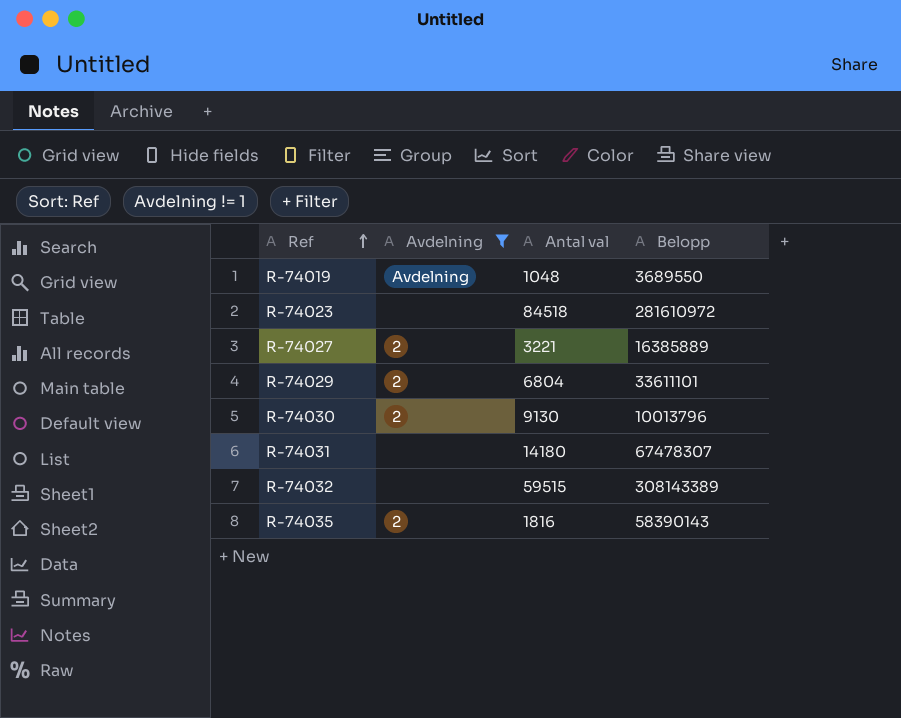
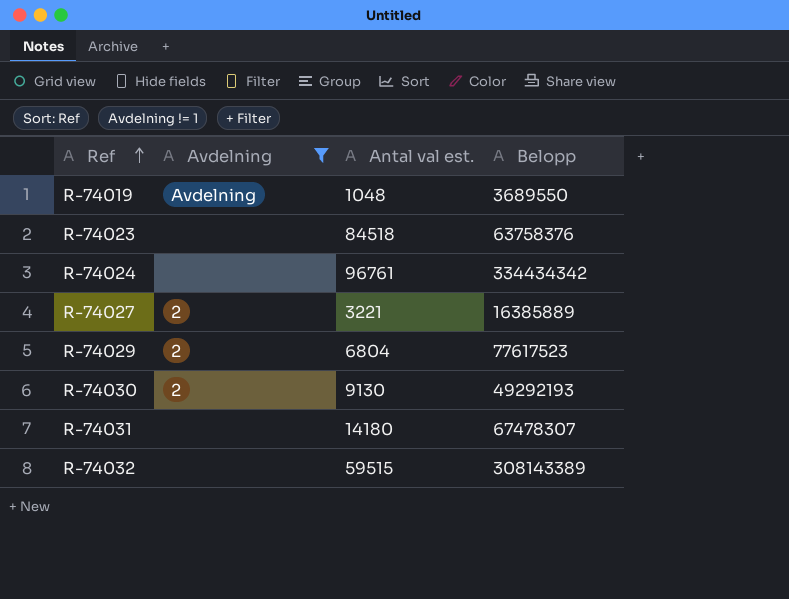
column name: Antal val -> Antal val est.
row R-74035: 2 | 1816 | 58390143 -> none
R-74023 | Belopp: 281610972 -> 63758376
row R-74024: none -> none | 96761 | 334434342
R-74029 | Belopp: 33611101 -> 77617523
R-74030 | Belopp: 10013796 -> 49292193

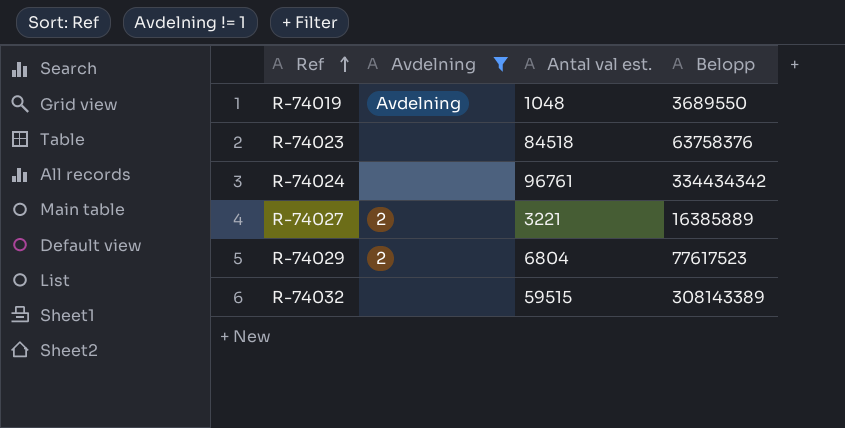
row R-74030: 2 | 9130 | 49292193 -> none
row R-74031: none | 14180 | 67478307 -> none

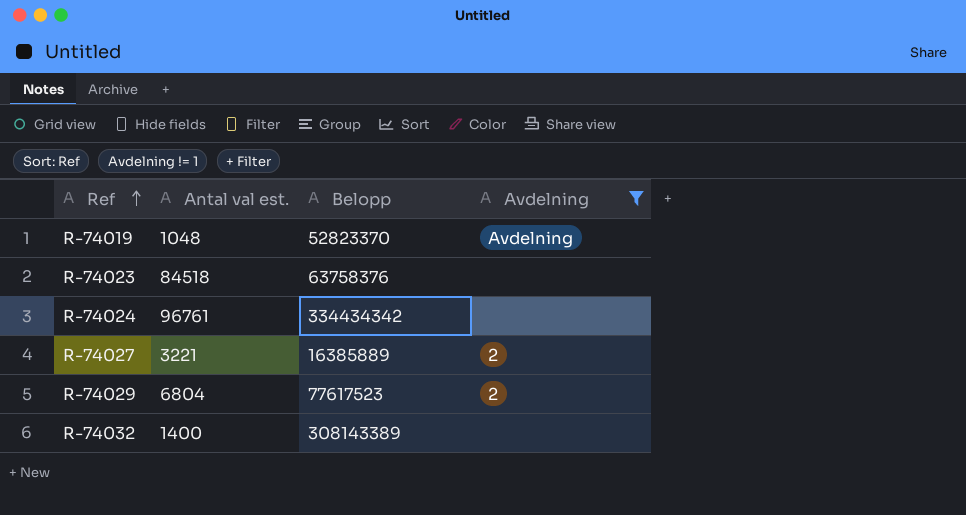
column Avdelning | position: 2 -> 4
R-74019 | Belopp: 3689550 -> 52823370
R-74032 | Antal val est.: 59515 -> 1400

